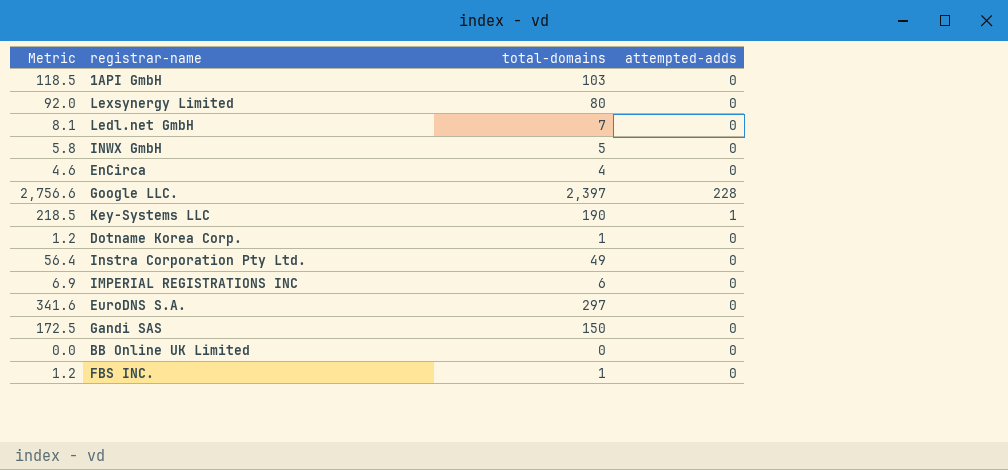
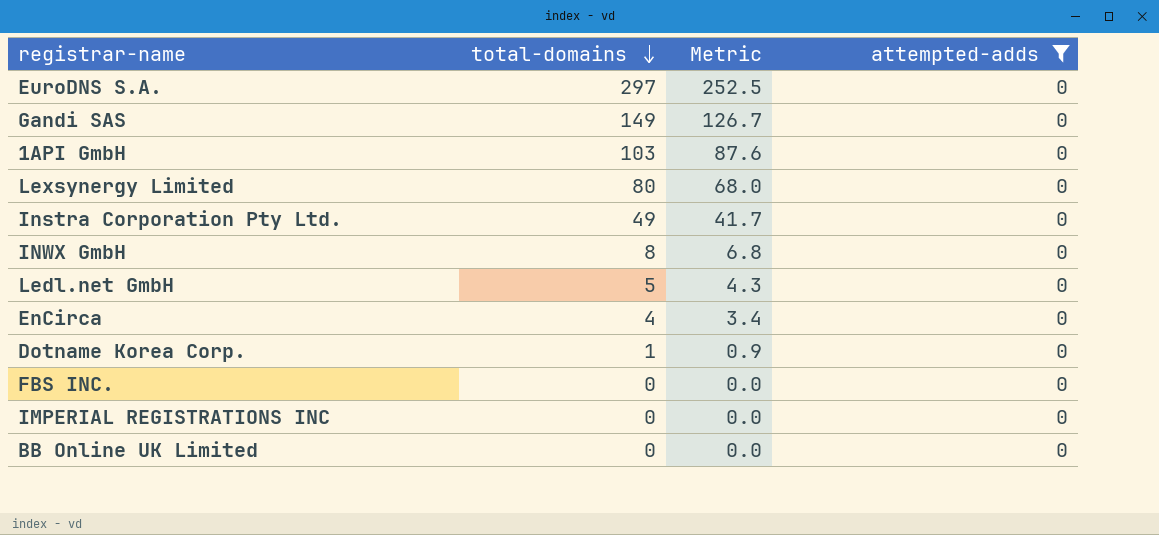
filter: none -> attempted-adds = 0
row order: none -> total-domains descending
column Metric | formula: [total-domains] * 1.15 -> [total-domains] * 0.85
column Metric | position: 1 -> 3
Gandi SAS | total-domains: 150 -> 149
INWX GmbH | total-domains: 5 -> 8
Ledl.net GmbH | total-domains: 7 -> 5
FBS INC. | total-domains: 1 -> 0
IMPERIAL REGISTRATIONS INC | total-domains: 6 -> 0

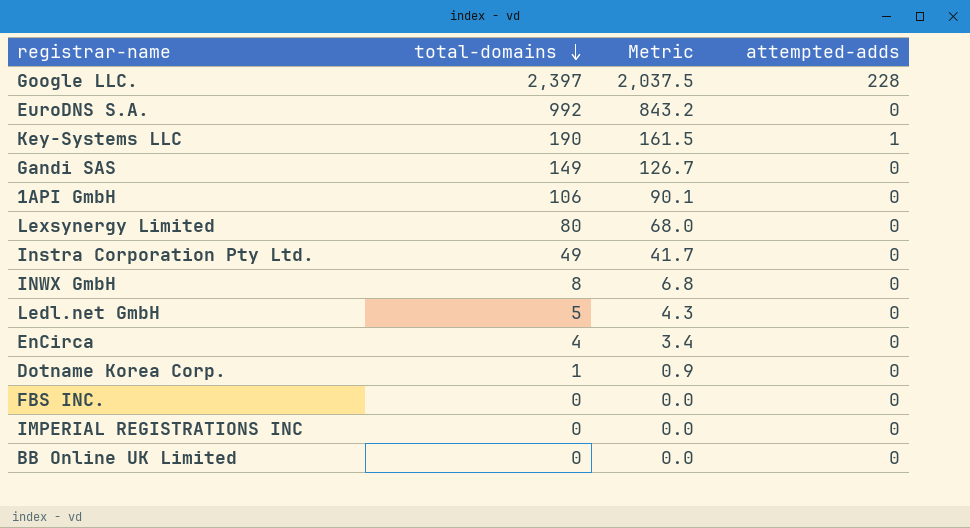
filter: attempted-adds = 0 -> none
EuroDNS S.A. | total-domains: 297 -> 992
EuroDNS S.A. | Metric: 252.5 -> 843.2
1API GmbH | total-domains: 103 -> 106
1API GmbH | Metric: 87.6 -> 90.1

